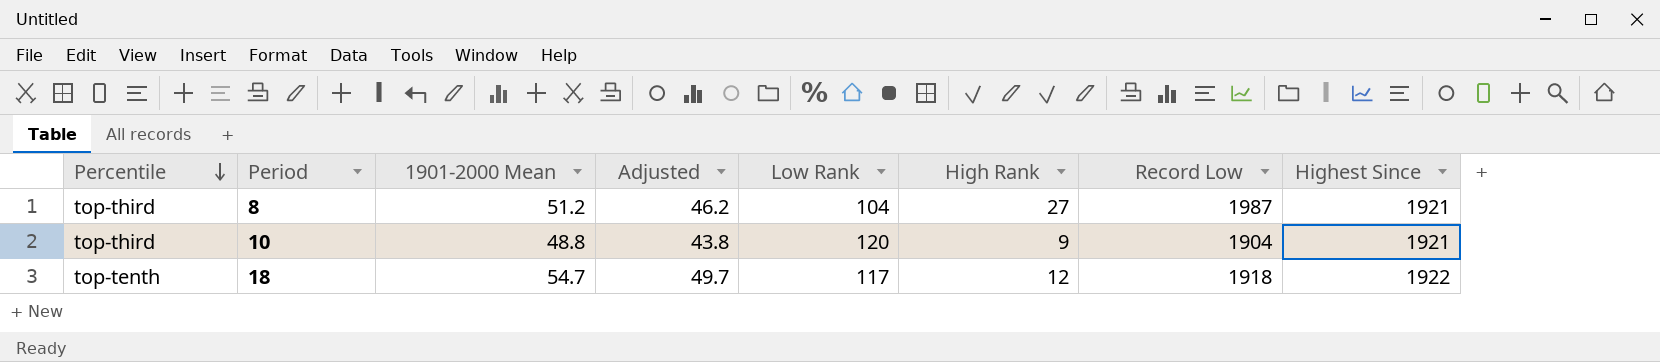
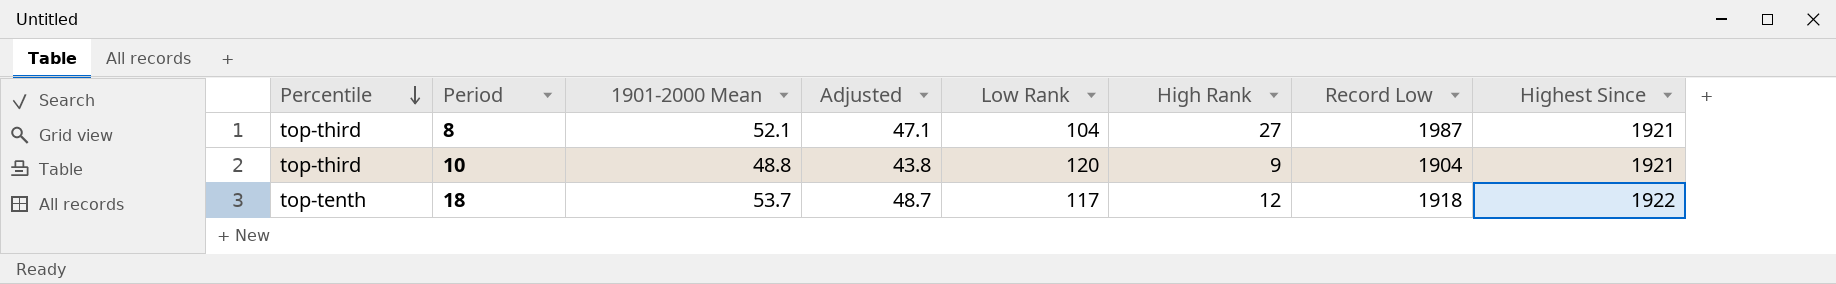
8 | 1901-2000 Mean: 51.2 -> 52.1
8 | Adjusted: 46.2 -> 47.1
18 | 1901-2000 Mean: 54.7 -> 53.7
18 | Adjusted: 49.7 -> 48.7

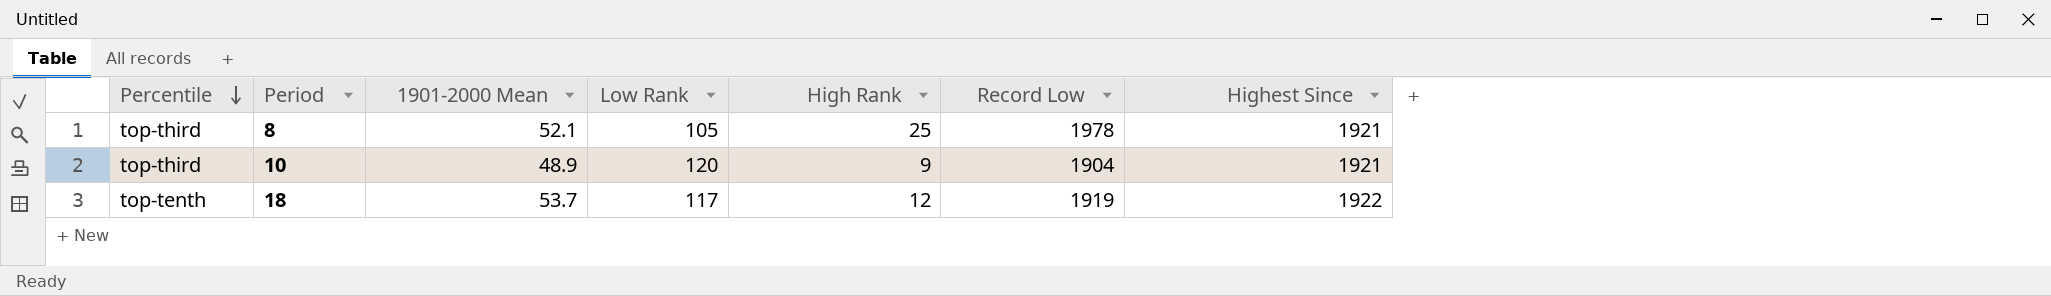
column Adjusted | formula: [1901-2000 Mean] - 5 -> none
8 | Low Rank: 104 -> 105
8 | High Rank: 27 -> 25
8 | Record Low: 1987 -> 1978
10 | 1901-2000 Mean: 48.8 -> 48.9
18 | Record Low: 1918 -> 1919

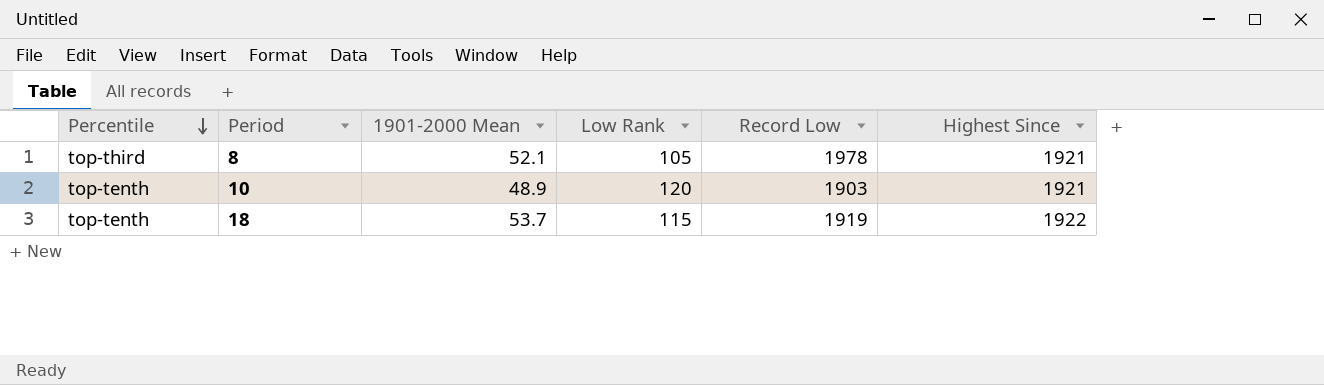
column High Rank | position: 5 -> none
10 | Percentile: top-third -> top-tenth
10 | Record Low: 1904 -> 1903
18 | Low Rank: 117 -> 115

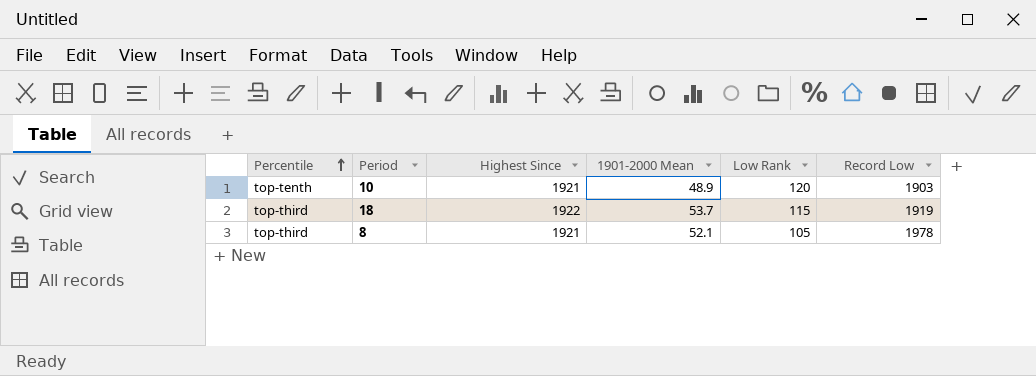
row order: Percentile descending -> Percentile ascending
column Highest Since | position: 6 -> 3
18 | Percentile: top-tenth -> top-third

